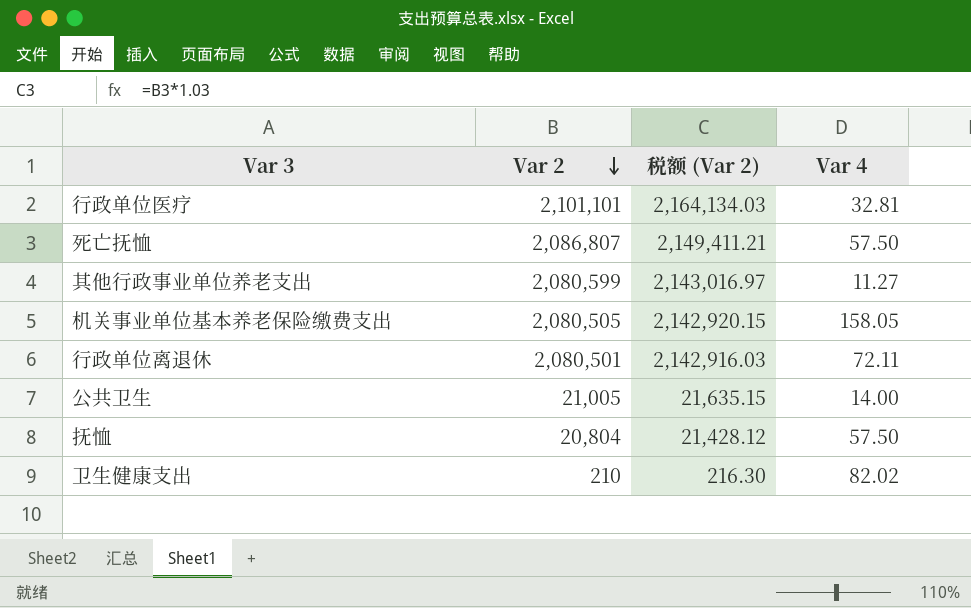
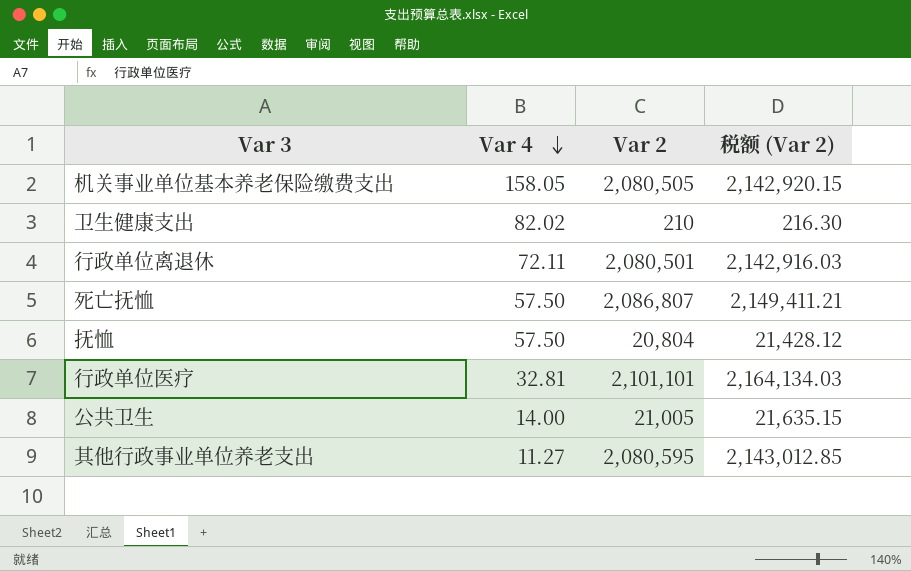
row order: Var 2 descending -> Var 4 descending
column Var 4 | position: 4 -> 2
其他行政事业单位养老支出 | Var 2: 2,080,599 -> 2,080,595
其他行政事业单位养老支出 | 税额 (Var 2): 2,143,016.97 -> 2,143,012.85

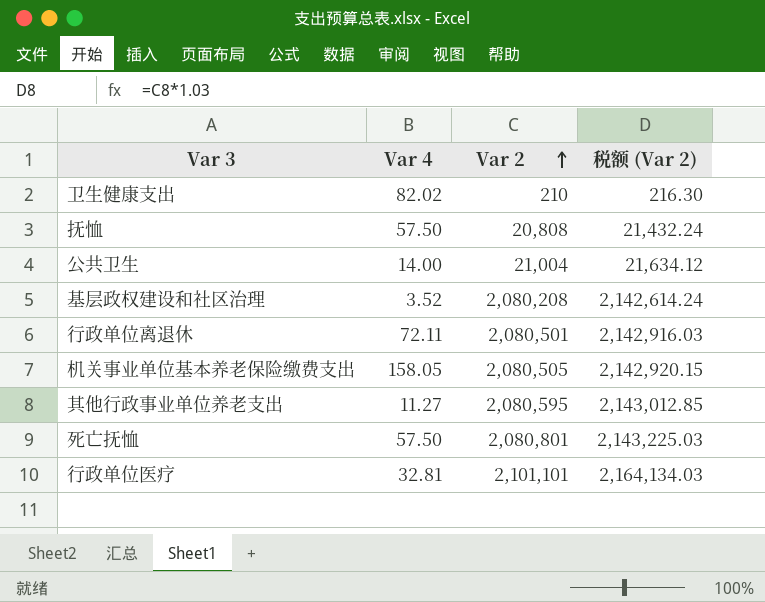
row order: Var 4 descending -> Var 2 ascending
抚恤 | Var 2: 20,804 -> 20,808
抚恤 | 税额 (Var 2): 21,428.12 -> 21,432.24
公共卫生 | Var 2: 21,005 -> 21,004
公共卫生 | 税额 (Var 2): 21,635.15 -> 21,634.12
row 基层政权建设和社区治理: none -> 3.52 | 2,080,208 | 2,142,614.24
死亡抚恤 | Var 2: 2,086,807 -> 2,080,801
死亡抚恤 | 税额 (Var 2): 2,149,411.21 -> 2,143,225.03

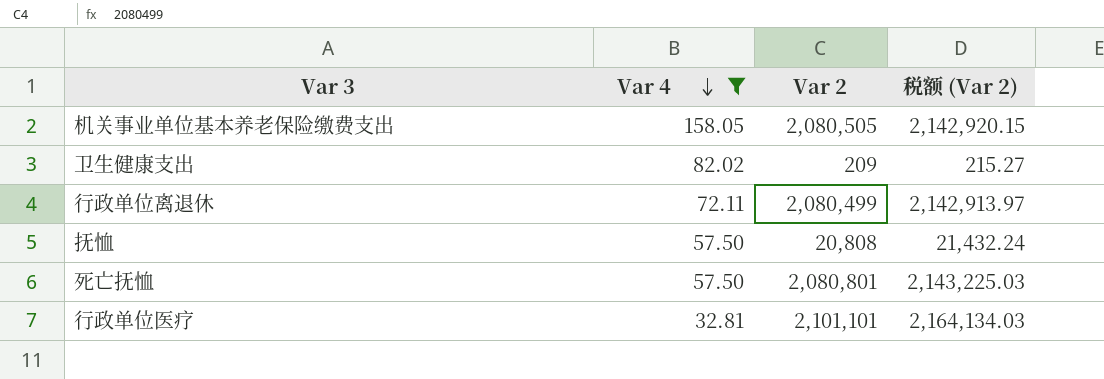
filter: none -> Var 4 >= 32.81
row order: Var 2 ascending -> Var 4 descending
卫生健康支出 | Var 2: 210 -> 209
卫生健康支出 | 税额 (Var 2): 216.30 -> 215.27
行政单位离退休 | Var 2: 2,080,501 -> 2,080,499
行政单位离退休 | 税额 (Var 2): 2,142,916.03 -> 2,142,913.97

